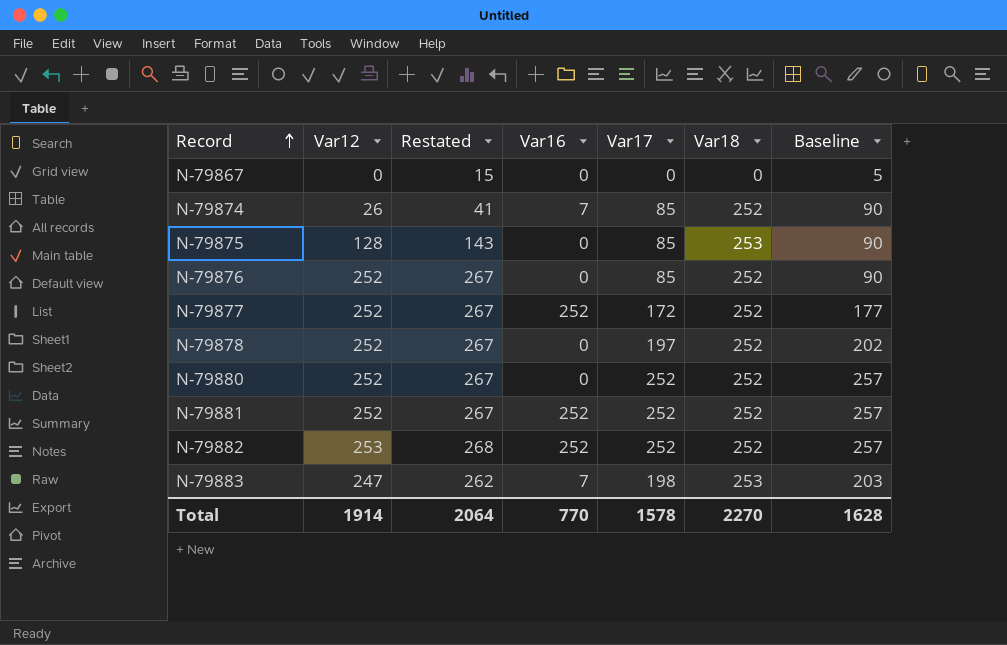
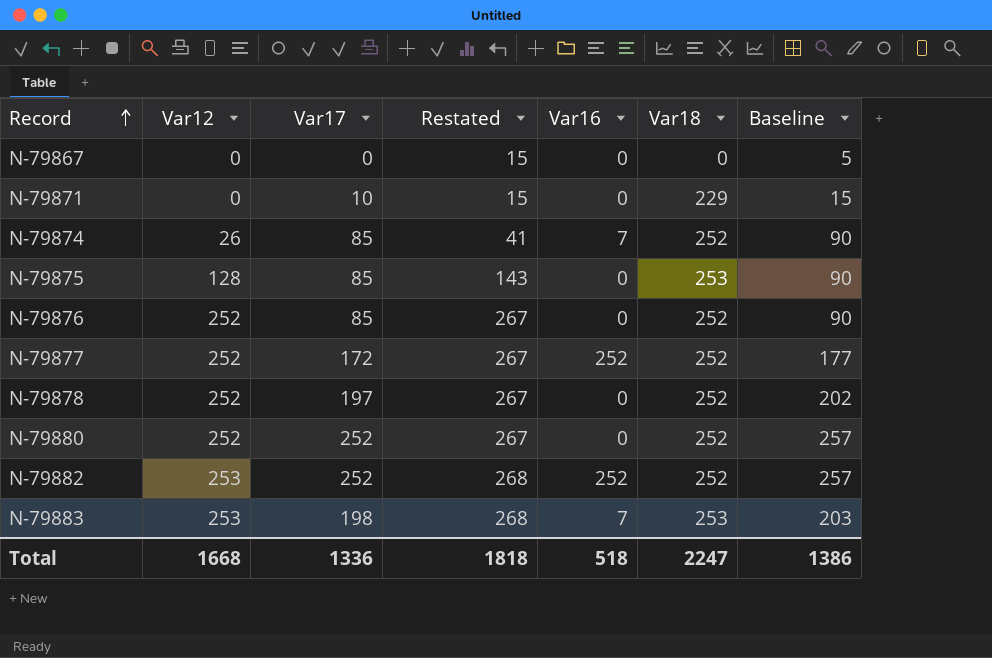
column Var17 | position: 5 -> 3
row N-79881: 252 | 267 | 252 | 252 | 252 | 257 -> none
row N-79871: none -> 0 | 10 | 15 | 0 | 229 | 15
N-79883 | Var12: 247 -> 253
N-79883 | Restated: 262 -> 268
Total | Var12: 1914 -> 1668
Total | Var17: 1578 -> 1336
Total | Restated: 2064 -> 1818
Total | Var16: 770 -> 518
Total | Var18: 2270 -> 2247
Total | Baseline: 1628 -> 1386

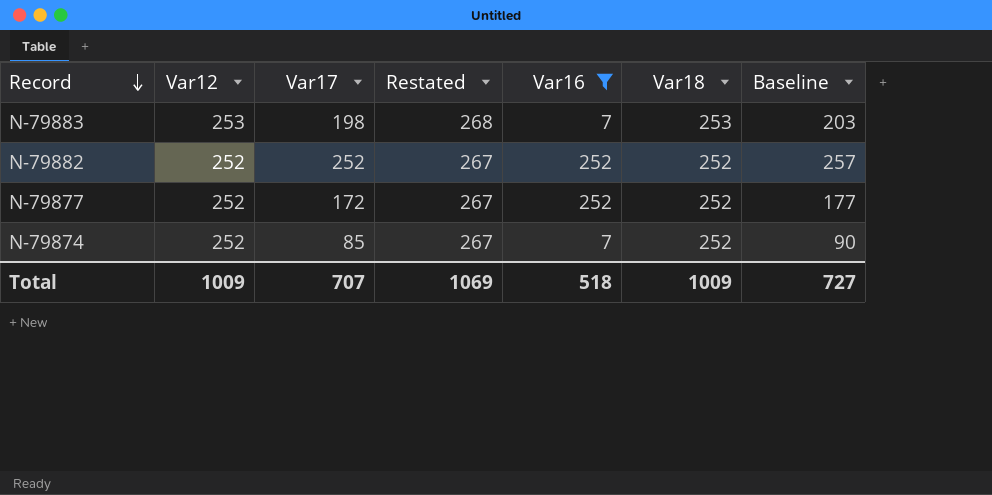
filter: none -> Var16 != 0
row order: Record ascending -> Record descending
N-79882 | Var12: 253 -> 252
N-79882 | Restated: 268 -> 267
N-79874 | Var12: 26 -> 252
N-79874 | Restated: 41 -> 267
Total | Var12: 1668 -> 1009
Total | Var17: 1336 -> 707
Total | Restated: 1818 -> 1069
Total | Var18: 2247 -> 1009
Total | Baseline: 1386 -> 727

